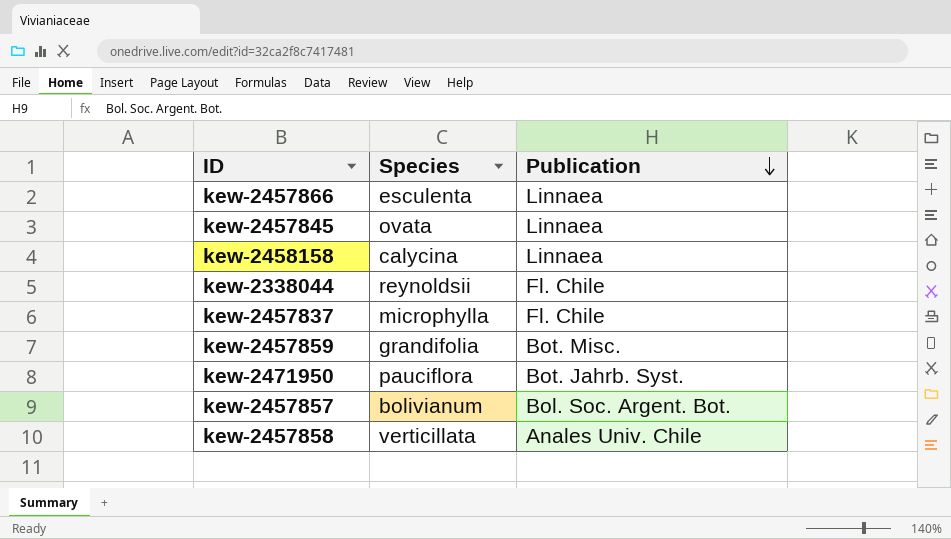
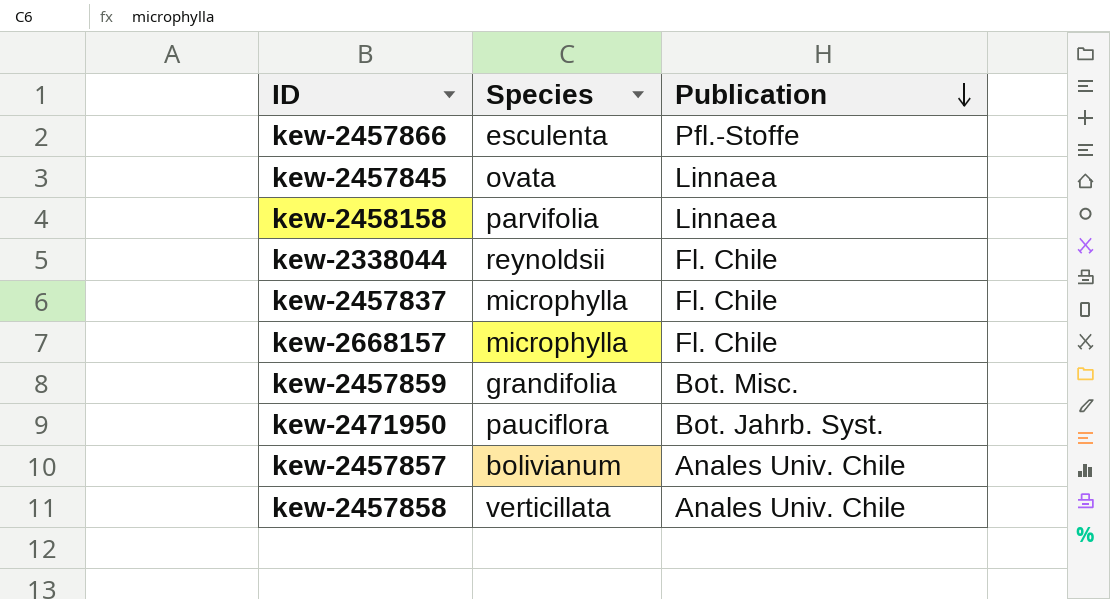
kew-2457866 | Publication: Linnaea -> Pfl.-Stoffe
kew-2458158 | Species: calycina -> parvifolia
row kew-2668157: none -> microphylla | Fl. Chile
kew-2457857 | Publication: Bol. Soc. Argent. Bot. -> Anales Univ. Chile

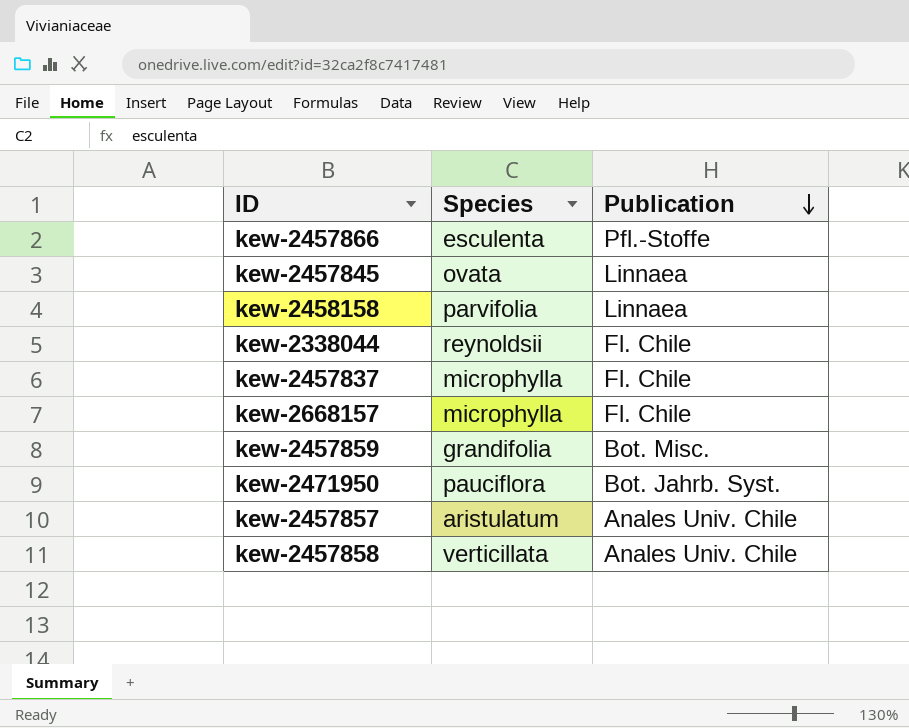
kew-2457857 | Species: bolivianum -> aristulatum

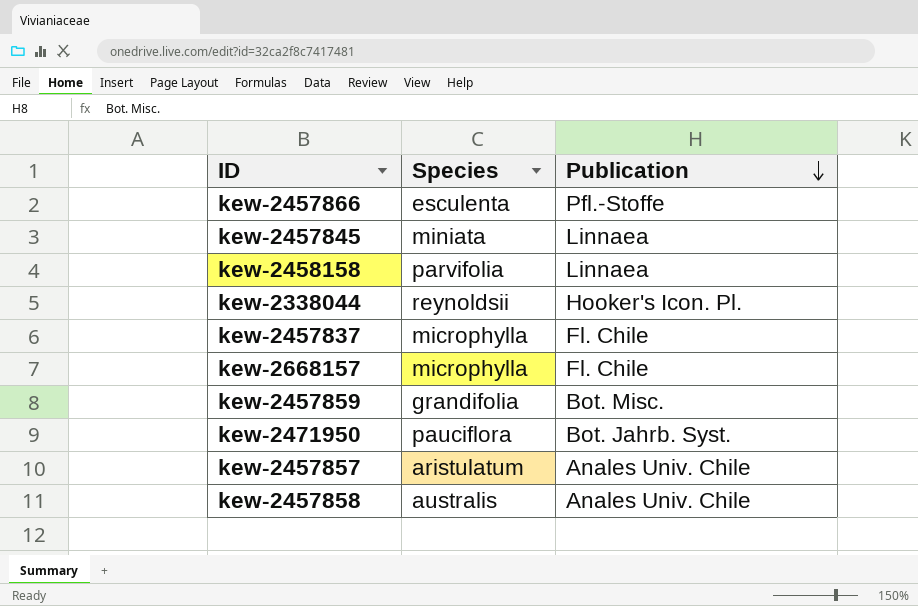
kew-2457845 | Species: ovata -> miniata
kew-2338044 | Publication: Fl. Chile -> Hooker's Icon. Pl.
kew-2457858 | Species: verticillata -> australis

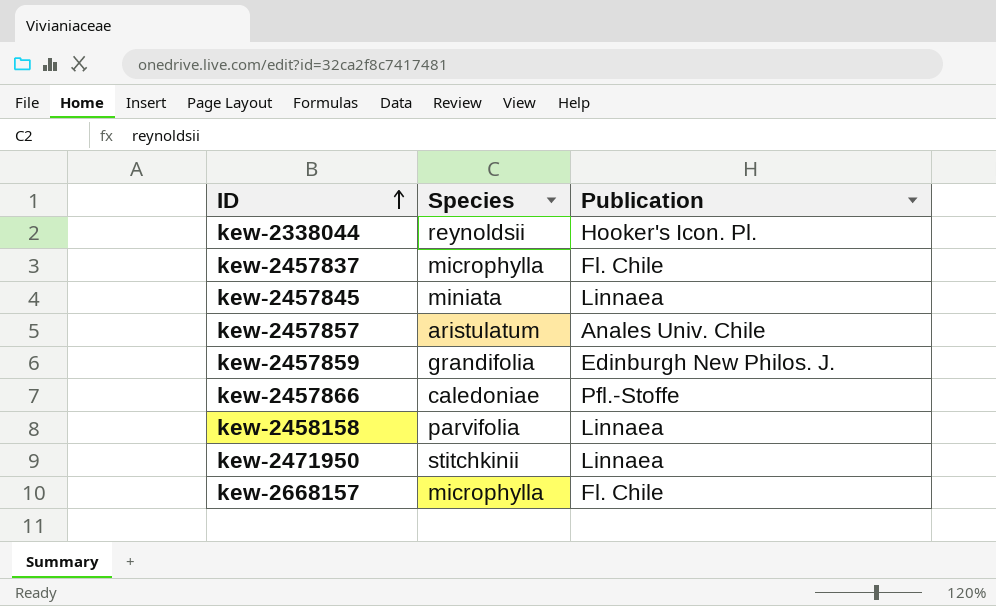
row order: Publication descending -> ID ascending
row kew-2457858: australis | Anales Univ. Chile -> none
kew-2457859 | Publication: Bot. Misc. -> Edinburgh New Philos. J.
kew-2457866 | Species: esculenta -> caledoniae
kew-2471950 | Species: pauciflora -> stitchkinii
kew-2471950 | Publication: Bot. Jahrb. Syst. -> Linnaea

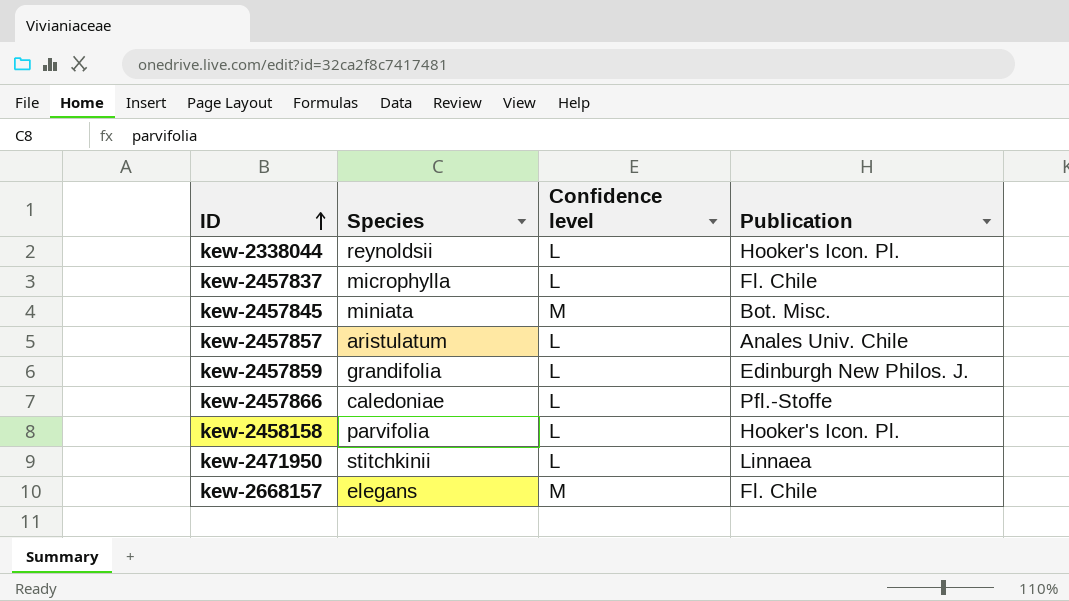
column Confidence level | position: none -> 3
kew-2457845 | Publication: Linnaea -> Bot. Misc.
kew-2458158 | Publication: Linnaea -> Hooker's Icon. Pl.
kew-2668157 | Species: microphylla -> elegans

